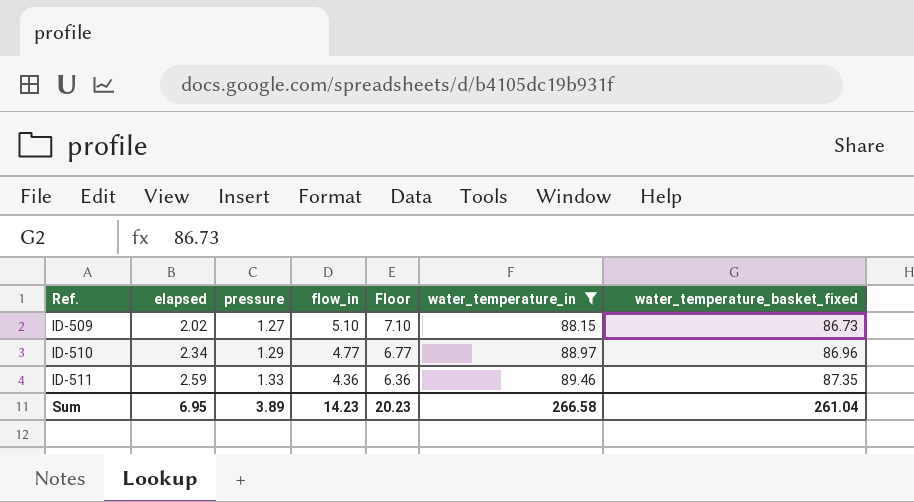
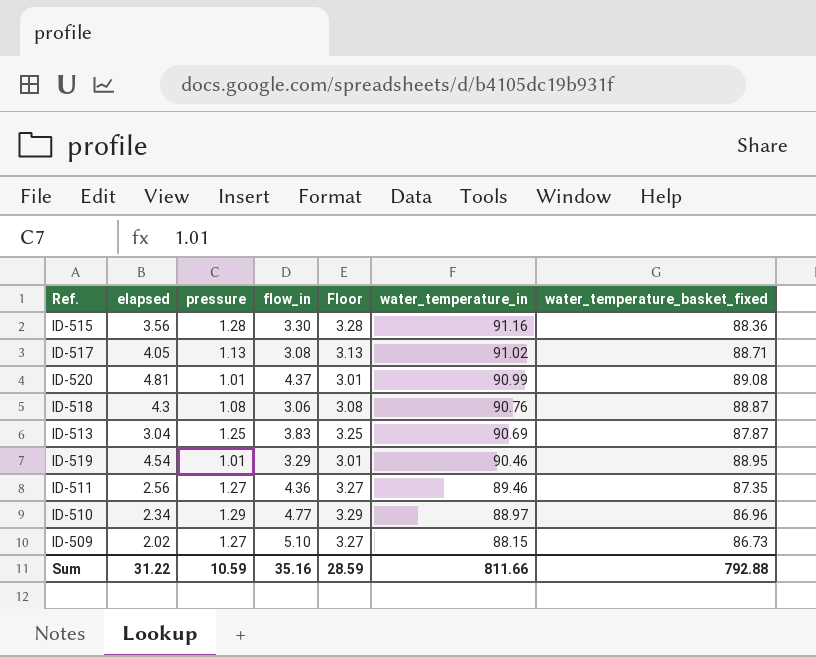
filter: water_temperature_in <= 89.46 -> none
row order: Ref. ascending -> water_temperature_in descending
column Floor | formula: [flow_in] + 2 -> [pressure] + 2
ID-511 | elapsed: 2.59 -> 2.56
ID-511 | pressure: 1.33 -> 1.27
Sum | elapsed: 6.95 -> 31.22
Sum | pressure: 3.89 -> 10.59
Sum | flow_in: 14.23 -> 35.16
Sum | Floor: 20.23 -> 28.59
Sum | water_temperature_in: 266.58 -> 811.66
Sum | water_temperature_basket_fixed: 261.04 -> 792.88

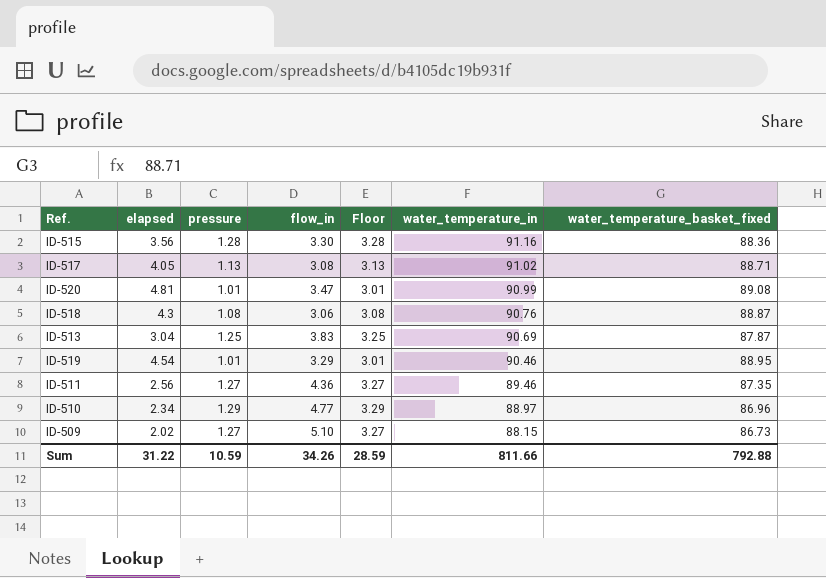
ID-520 | flow_in: 4.37 -> 3.47
Sum | flow_in: 35.16 -> 34.26

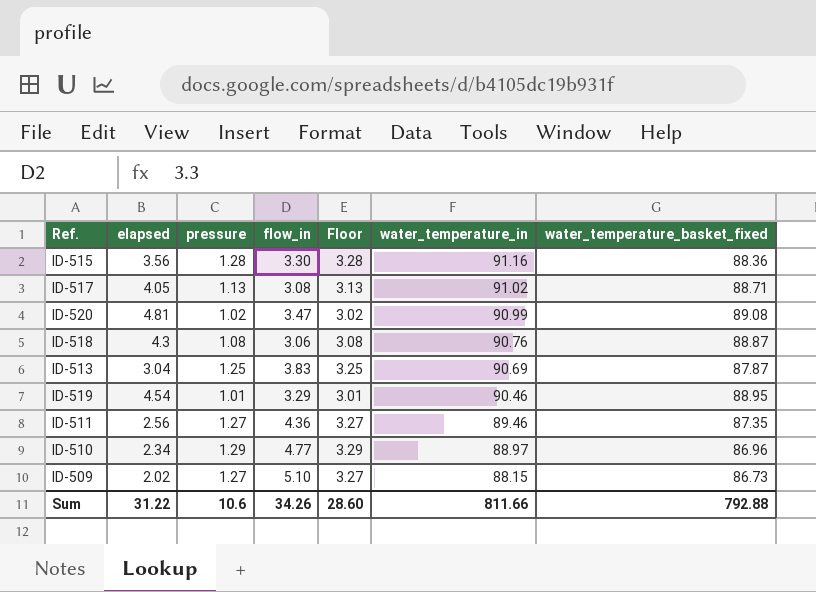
ID-520 | pressure: 1.01 -> 1.02
ID-520 | Floor: 3.01 -> 3.02
Sum | pressure: 10.59 -> 10.6
Sum | Floor: 28.59 -> 28.60

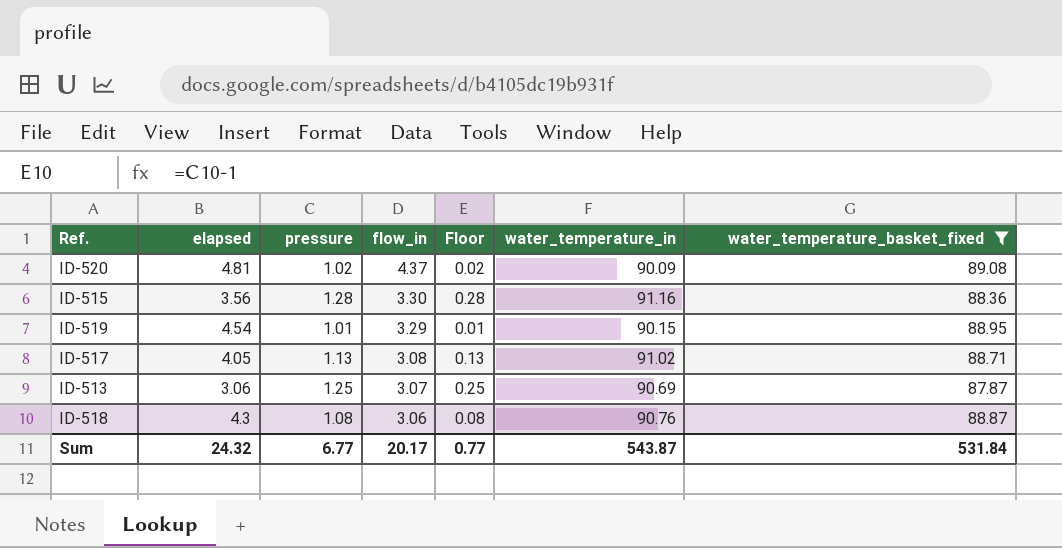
filter: none -> water_temperature_basket_fixed >= 87.87
row order: water_temperature_in descending -> flow_in descending
column Floor | formula: [pressure] + 2 -> [pressure] - 1
ID-520 | flow_in: 3.47 -> 4.37
ID-520 | water_temperature_in: 90.99 -> 90.09
ID-519 | water_temperature_in: 90.46 -> 90.15
ID-513 | elapsed: 3.04 -> 3.06
ID-513 | flow_in: 3.83 -> 3.07
Sum | elapsed: 31.22 -> 24.32
Sum | pressure: 10.6 -> 6.77
Sum | flow_in: 34.26 -> 20.17
Sum | Floor: 28.60 -> 0.77
Sum | water_temperature_in: 811.66 -> 543.87
Sum | water_temperature_basket_fixed: 792.88 -> 531.84

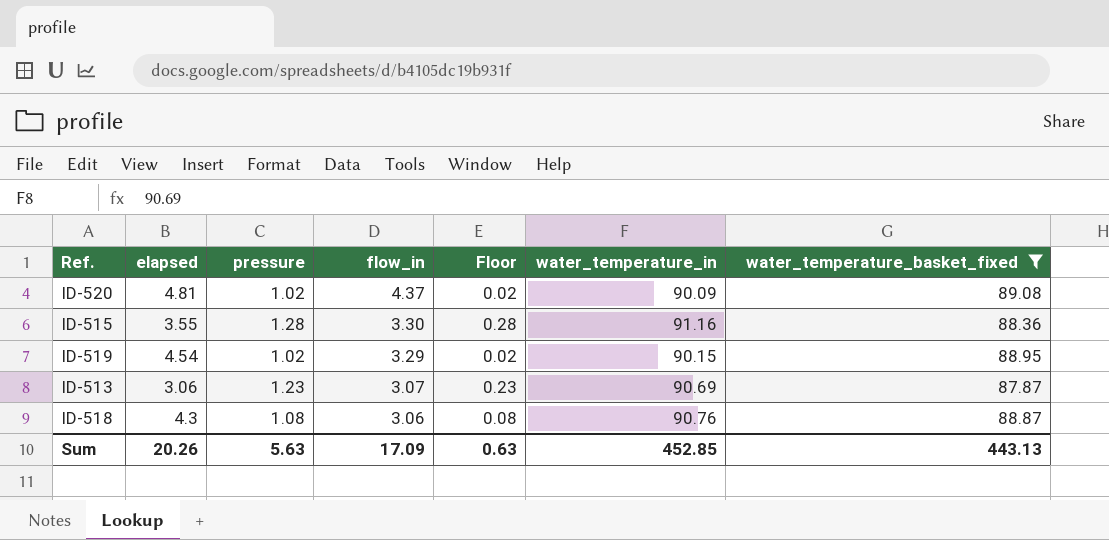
row ID-517: 4.05 | 1.13 | 3.08 | 0.13 | 91.02 | 88.71 -> none
ID-515 | elapsed: 3.56 -> 3.55
ID-519 | pressure: 1.01 -> 1.02
ID-519 | Floor: 0.01 -> 0.02
ID-513 | pressure: 1.25 -> 1.23
ID-513 | Floor: 0.25 -> 0.23
Sum | elapsed: 24.32 -> 20.26
Sum | pressure: 6.77 -> 5.63
Sum | flow_in: 20.17 -> 17.09
Sum | Floor: 0.77 -> 0.63
Sum | water_temperature_in: 543.87 -> 452.85
Sum | water_temperature_basket_fixed: 531.84 -> 443.13

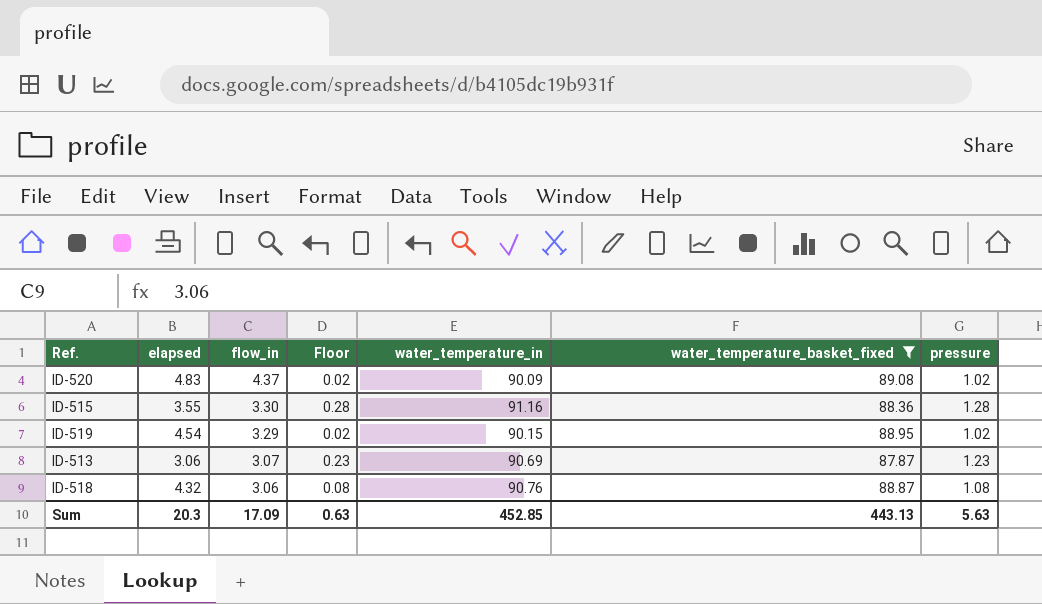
column pressure | position: 3 -> 7
ID-520 | elapsed: 4.81 -> 4.83
ID-518 | elapsed: 4.3 -> 4.32
Sum | elapsed: 20.26 -> 20.3

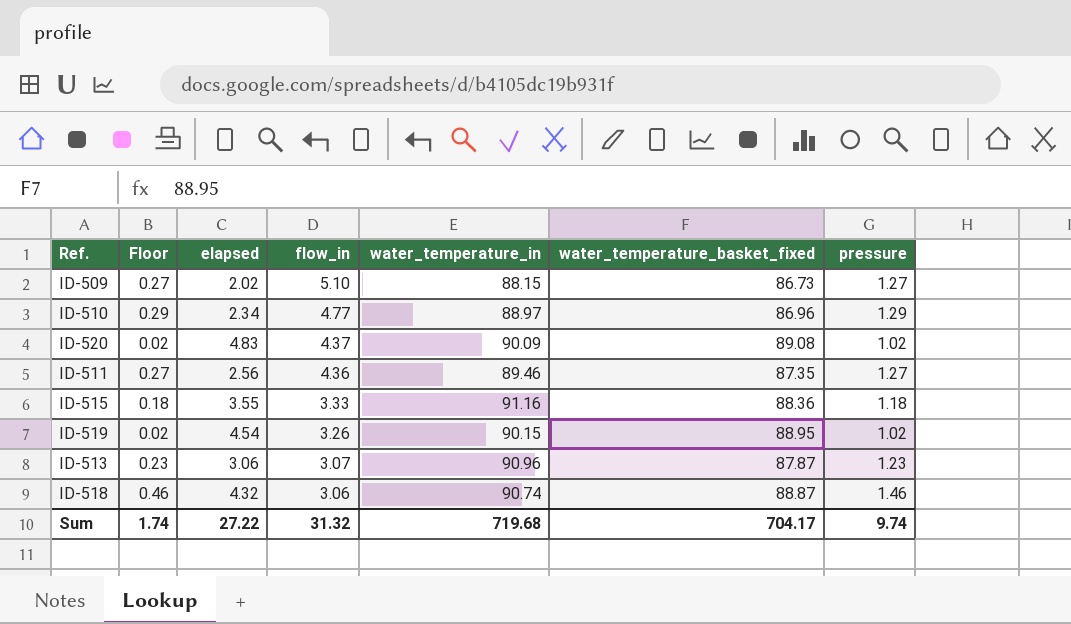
filter: water_temperature_basket_fixed >= 87.87 -> none
column Floor | position: 4 -> 2
ID-515 | Floor: 0.28 -> 0.18
ID-515 | flow_in: 3.30 -> 3.33
ID-515 | pressure: 1.28 -> 1.18
ID-519 | flow_in: 3.29 -> 3.26
ID-513 | water_temperature_in: 90.69 -> 90.96
ID-518 | Floor: 0.08 -> 0.46
ID-518 | water_temperature_in: 90.76 -> 90.74
ID-518 | pressure: 1.08 -> 1.46
Sum | Floor: 0.63 -> 1.74
Sum | elapsed: 20.3 -> 27.22
Sum | flow_in: 17.09 -> 31.32
Sum | water_temperature_in: 452.85 -> 719.68
Sum | water_temperature_basket_fixed: 443.13 -> 704.17
Sum | pressure: 5.63 -> 9.74

